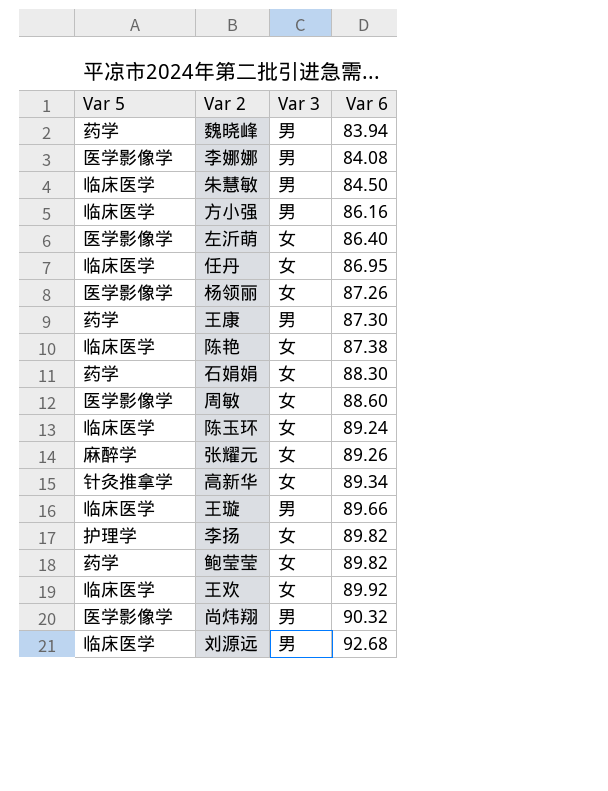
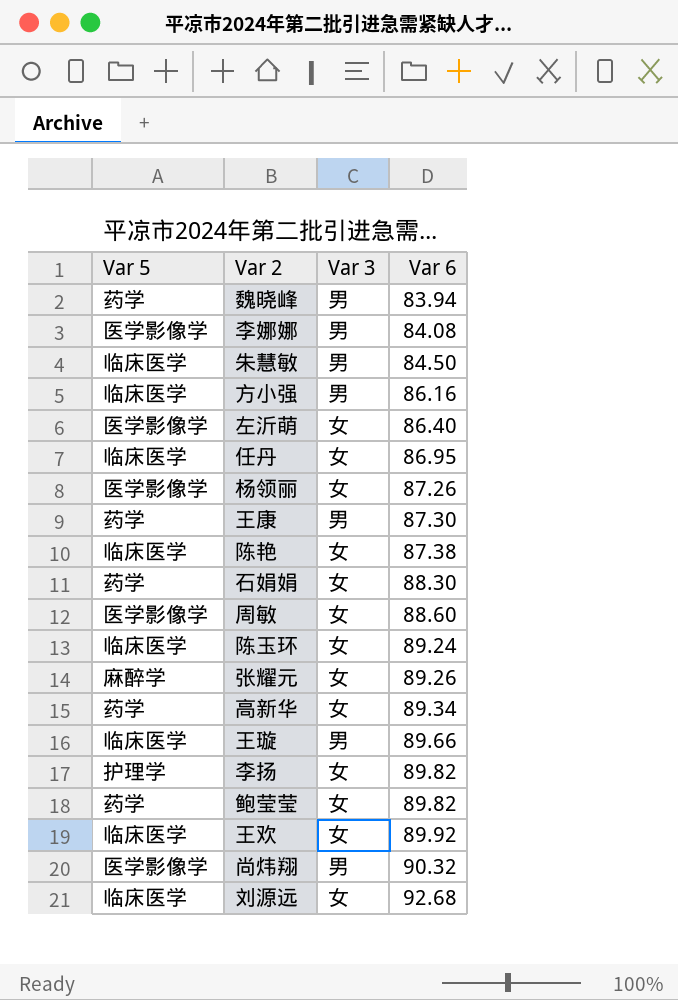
高新华 | Var 5: 针灸推拿学 -> 药学
刘源远 | Var 3: 男 -> 女

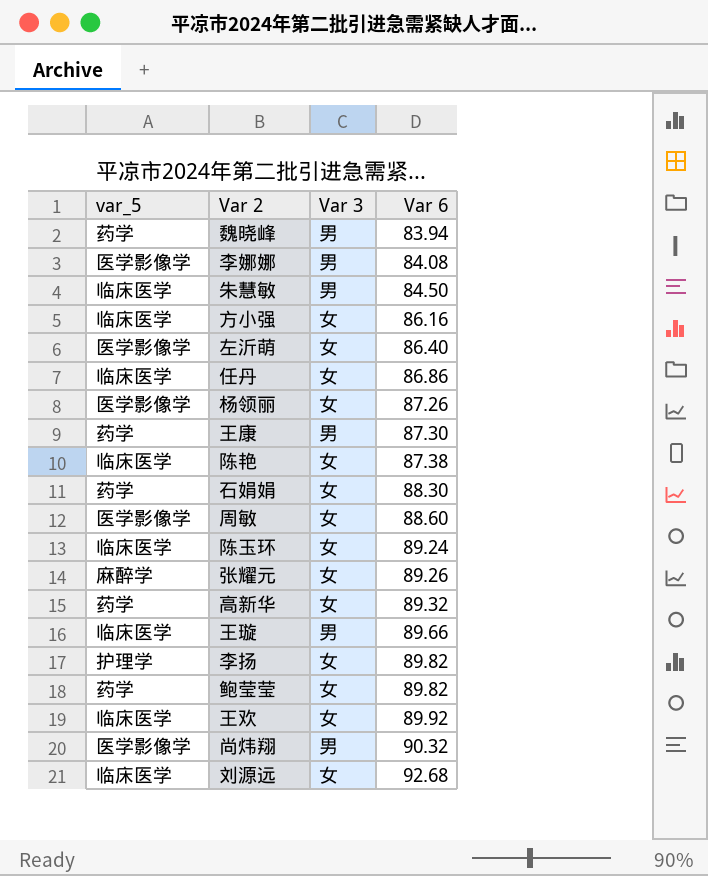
column name: Var 5 -> var_5
方小强 | Var 3: 男 -> 女
任丹 | Var 6: 86.95 -> 86.86
高新华 | Var 6: 89.34 -> 89.32

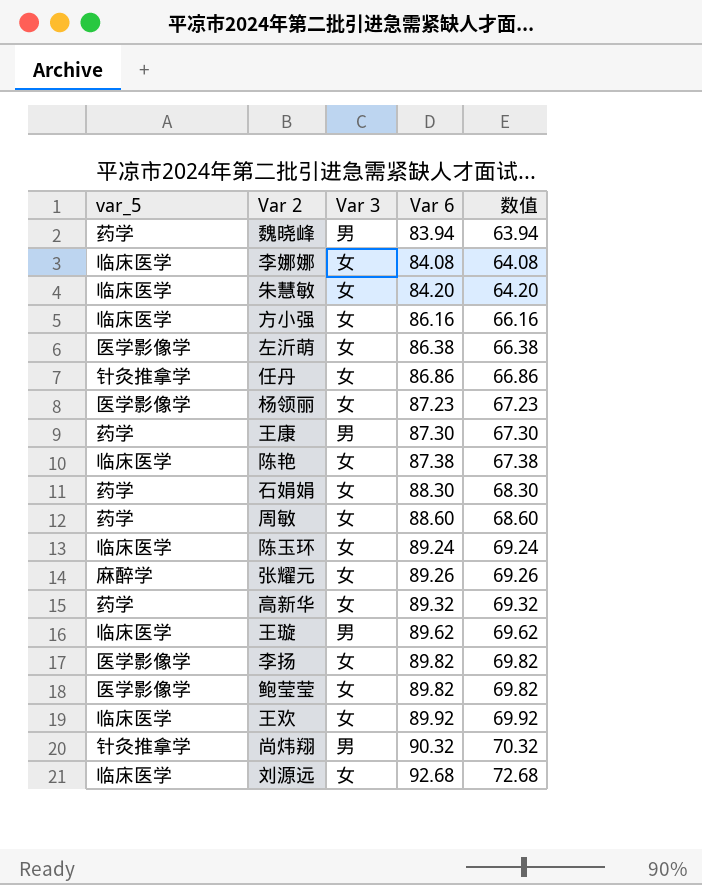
column 数值 | formula: none -> [Var 6] - 20
李娜娜 | var_5: 医学影像学 -> 临床医学
李娜娜 | Var 3: 男 -> 女
朱慧敏 | Var 3: 男 -> 女
朱慧敏 | Var 6: 84.50 -> 84.20
左沂萌 | Var 6: 86.40 -> 86.38
任丹 | var_5: 临床医学 -> 针灸推拿学
杨领丽 | Var 6: 87.26 -> 87.23
周敏 | var_5: 医学影像学 -> 药学
王璇 | Var 6: 89.66 -> 89.62
李扬 | var_5: 护理学 -> 医学影像学
鲍莹莹 | var_5: 药学 -> 医学影像学
尚炜翔 | var_5: 医学影像学 -> 针灸推拿学

